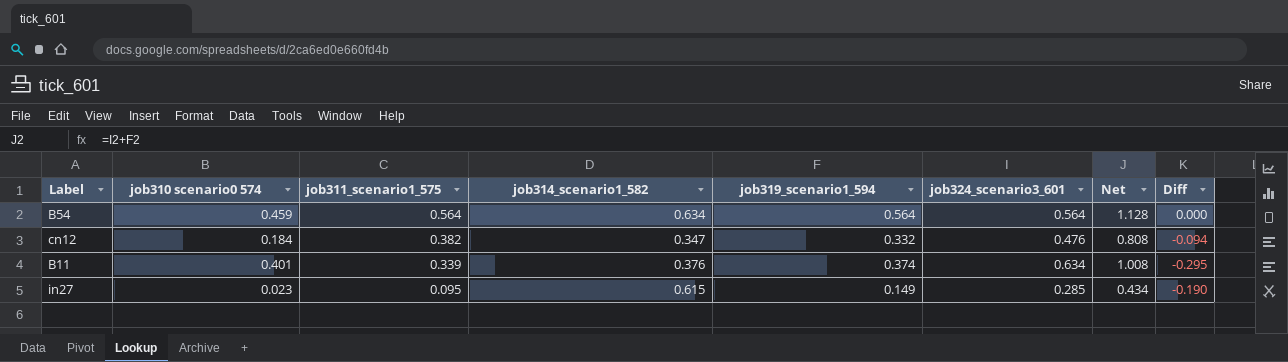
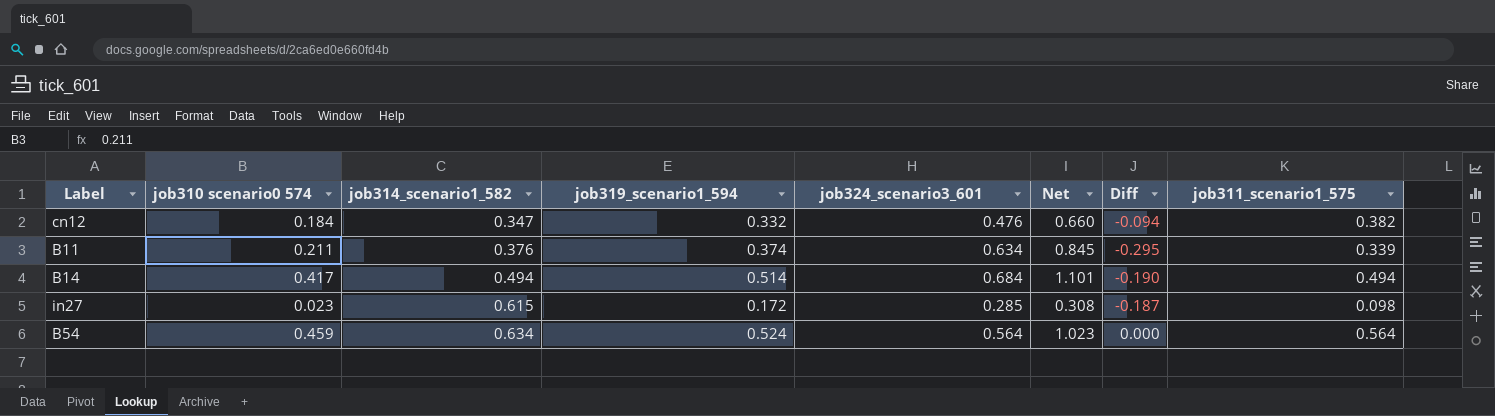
row order: job311_scenario1_575 descending -> job314_scenario1_582 ascending
column Net | formula: [job319_scenario1_594] + [job324_scenario3_601] -> [job310 scenario0 574] + [job324_scenario3_601]
column job311_scenario1_575 | position: 3 -> 8
B11 | job310 scenario0 574: 0.401 -> 0.211
row B14: none -> 0.417 | 0.494 | 0.514 | 0.684 | 1.101 | -0.190 | 0.494
in27 | job319_scenario1_594: 0.149 -> 0.172
in27 | Diff: -0.190 -> -0.187
in27 | job311_scenario1_575: 0.095 -> 0.098
B54 | job319_scenario1_594: 0.564 -> 0.524

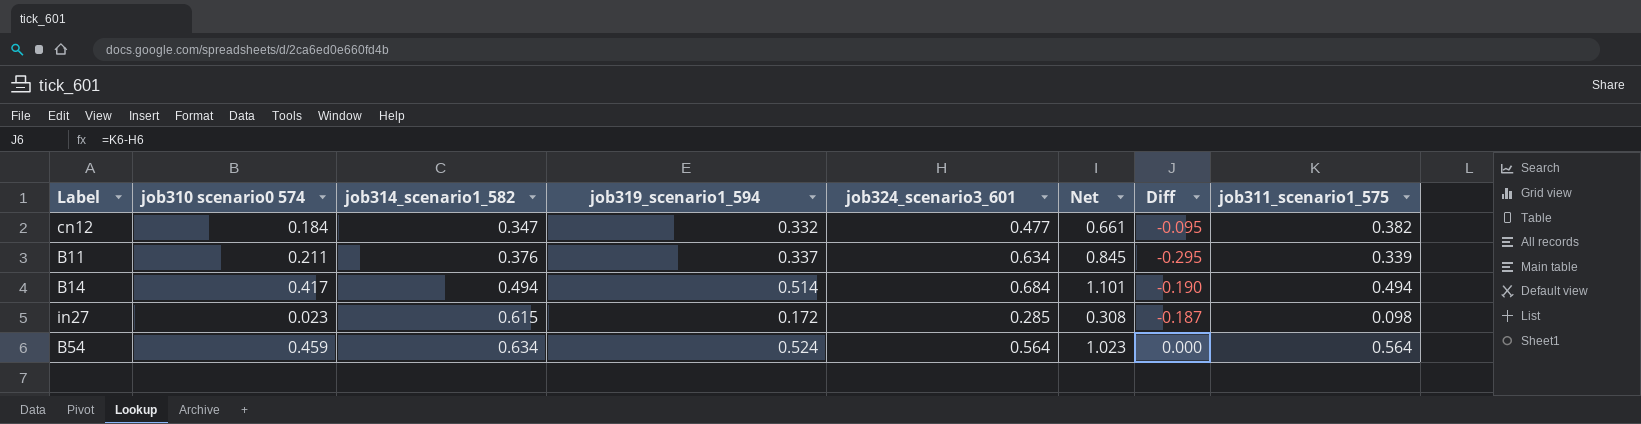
cn12 | job324_scenario3_601: 0.476 -> 0.477
cn12 | Net: 0.660 -> 0.661
cn12 | Diff: -0.094 -> -0.095
B11 | job319_scenario1_594: 0.374 -> 0.337

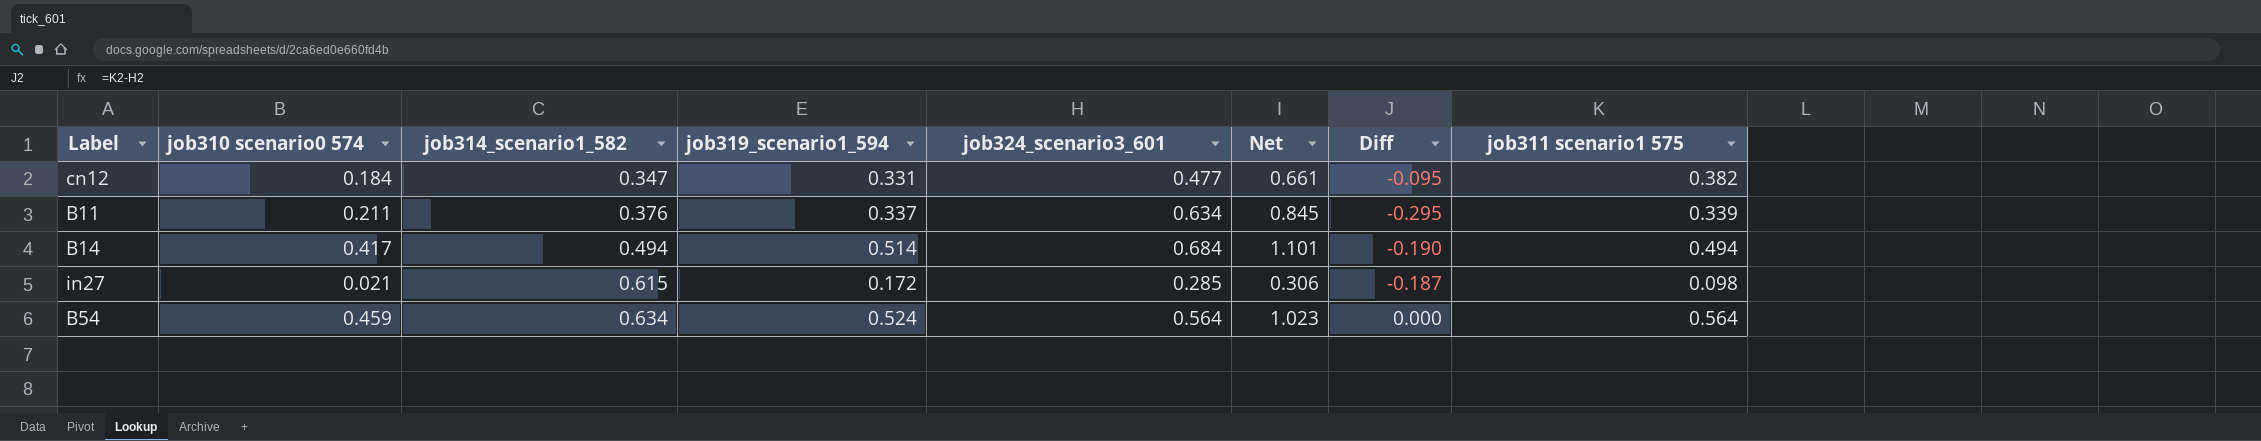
column name: job311_scenario1_575 -> job311 scenario1 575
cn12 | job319_scenario1_594: 0.332 -> 0.331
in27 | job310 scenario0 574: 0.023 -> 0.021
in27 | Net: 0.308 -> 0.306

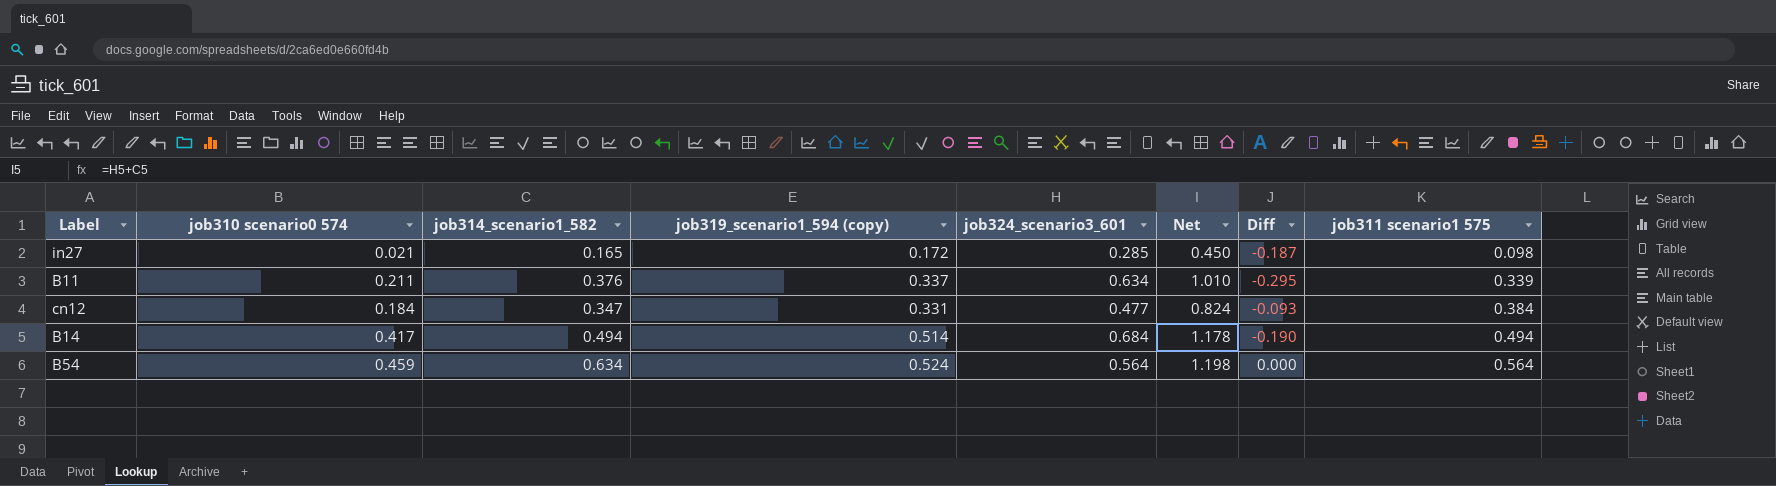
row order: job314_scenario1_582 ascending -> job311 scenario1 575 ascending
column name: job319_scenario1_594 -> job319_scenario1_594 (copy)
column Net | formula: [job310 scenario0 574] + [job324_scenario3_601] -> [job314_scenario1_582] + [job324_scenario3_601]
in27 | job314_scenario1_582: 0.615 -> 0.165
cn12 | Diff: -0.095 -> -0.093
cn12 | job311 scenario1 575: 0.382 -> 0.384

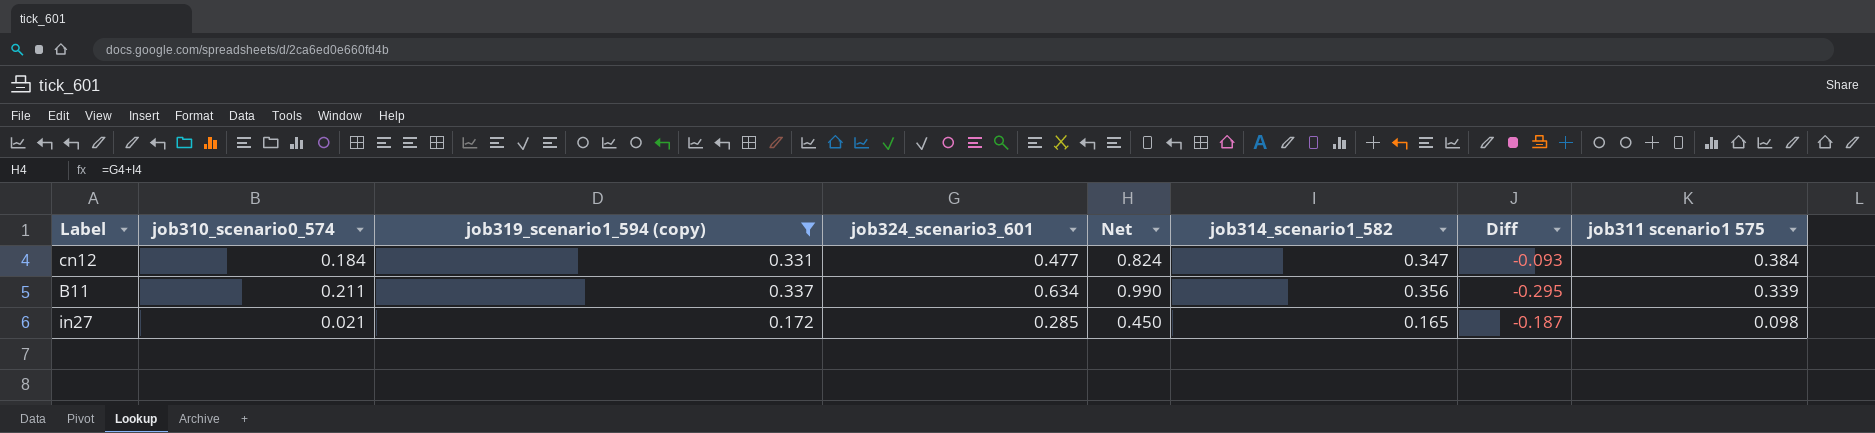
filter: none -> job319_scenario1_594 (copy) <= 0.337
row order: job311 scenario1 575 ascending -> job311 scenario1 575 descending
column name: job310 scenario0 574 -> job310_scenario0_574
column job314_scenario1_582 | position: 3 -> 6
B11 | Net: 1.010 -> 0.990
B11 | job314_scenario1_582: 0.376 -> 0.356

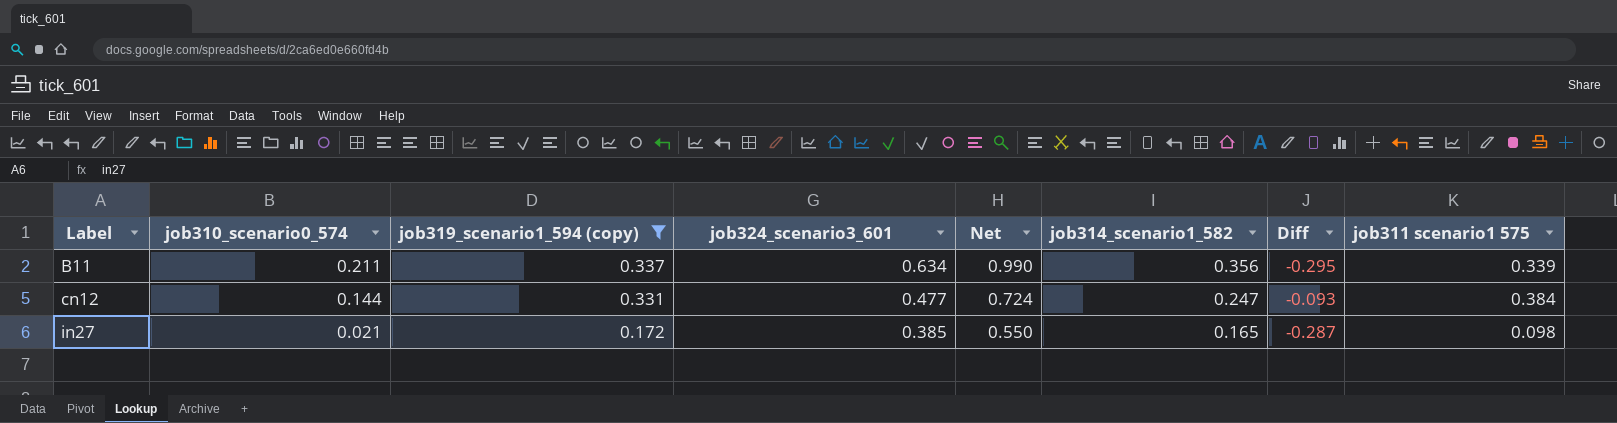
row order: job311 scenario1 575 descending -> Label ascending
cn12 | job310_scenario0_574: 0.184 -> 0.144
cn12 | Net: 0.824 -> 0.724
cn12 | job314_scenario1_582: 0.347 -> 0.247
in27 | job324_scenario3_601: 0.285 -> 0.385
in27 | Net: 0.450 -> 0.550
in27 | Diff: -0.187 -> -0.287

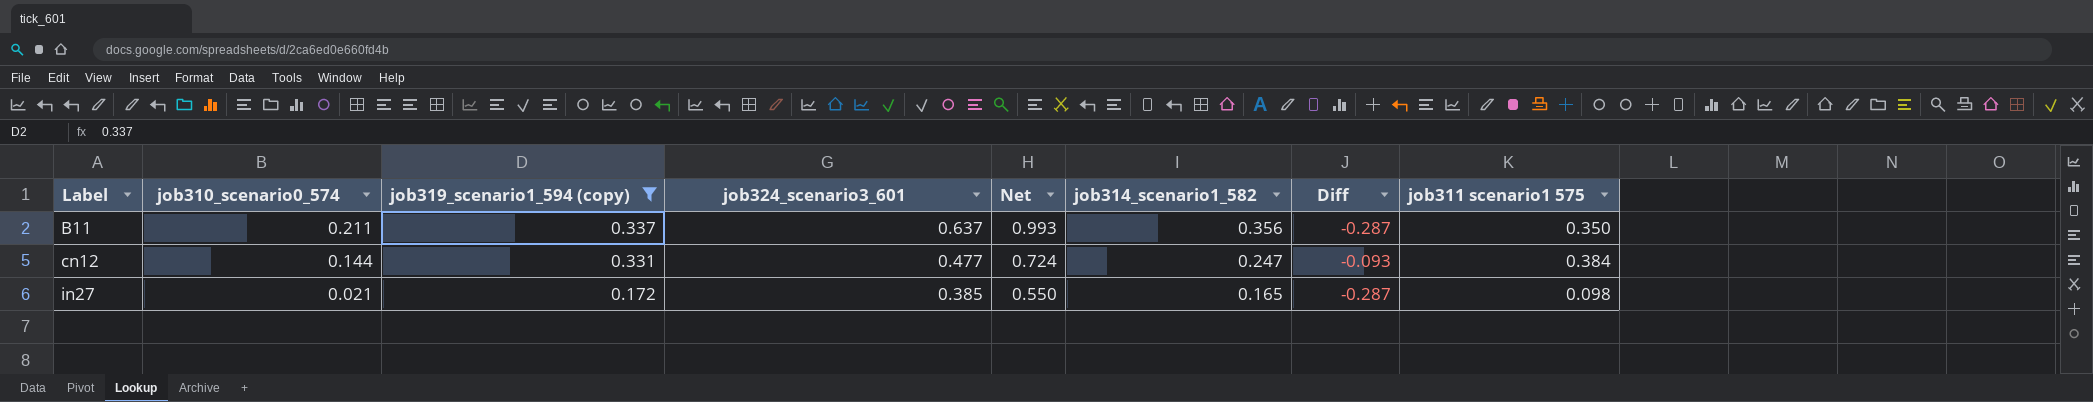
B11 | job324_scenario3_601: 0.634 -> 0.637
B11 | Net: 0.990 -> 0.993
B11 | Diff: -0.295 -> -0.287
B11 | job311 scenario1 575: 0.339 -> 0.350

